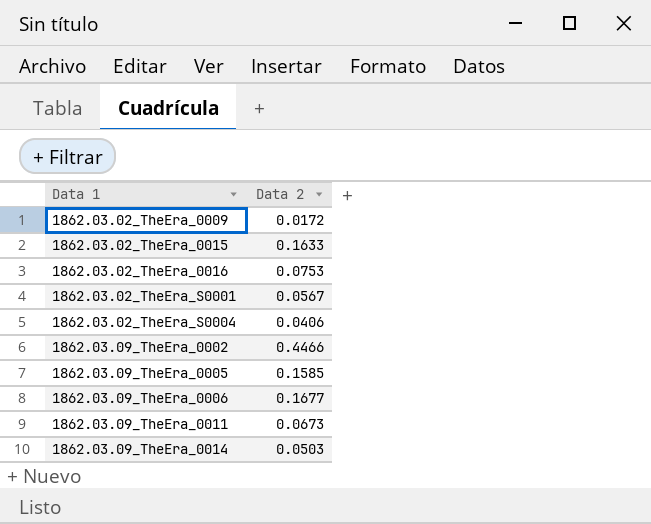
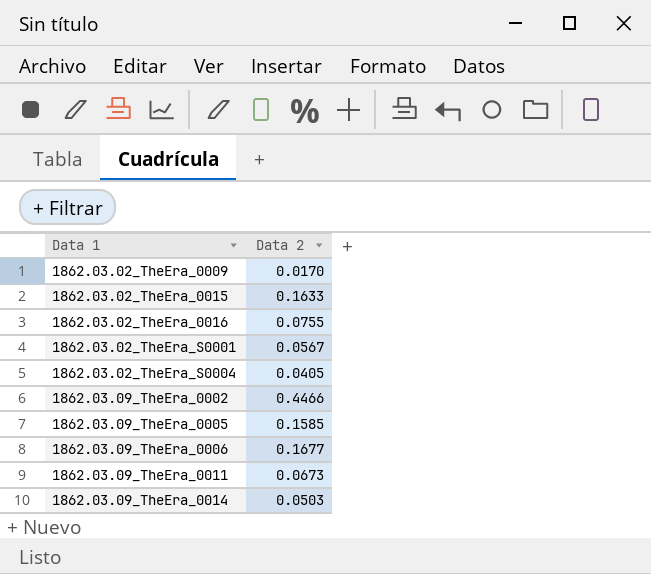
1862.03.02_TheEra_0009 | Data 2: 0.0172 -> 0.0170
1862.03.02_TheEra_0016 | Data 2: 0.0753 -> 0.0755
1862.03.02_TheEra_S0004 | Data 2: 0.0406 -> 0.0405

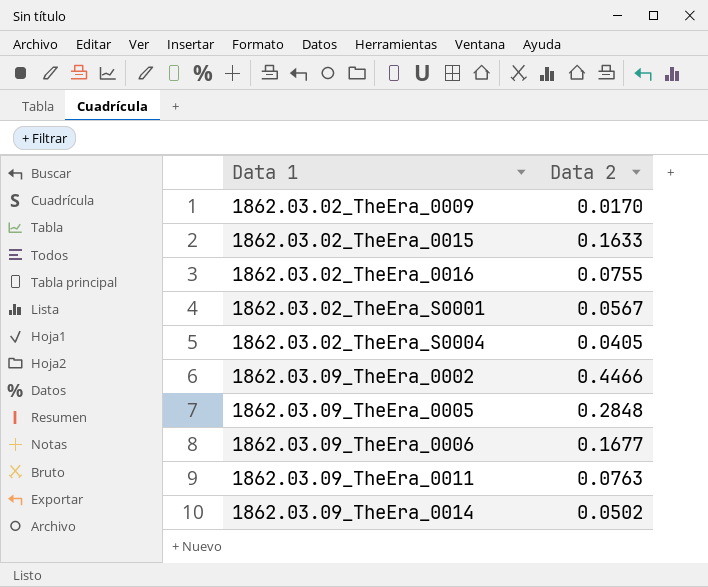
1862.03.09_TheEra_0005 | Data 2: 0.1585 -> 0.2848
1862.03.09_TheEra_0011 | Data 2: 0.0673 -> 0.0763
1862.03.09_TheEra_0014 | Data 2: 0.0503 -> 0.0502

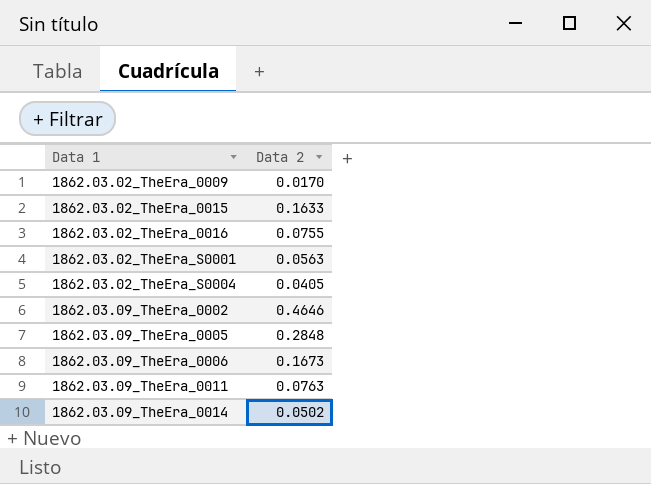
1862.03.02_TheEra_S0001 | Data 2: 0.0567 -> 0.0563
1862.03.09_TheEra_0002 | Data 2: 0.4466 -> 0.4646
1862.03.09_TheEra_0006 | Data 2: 0.1677 -> 0.1673

